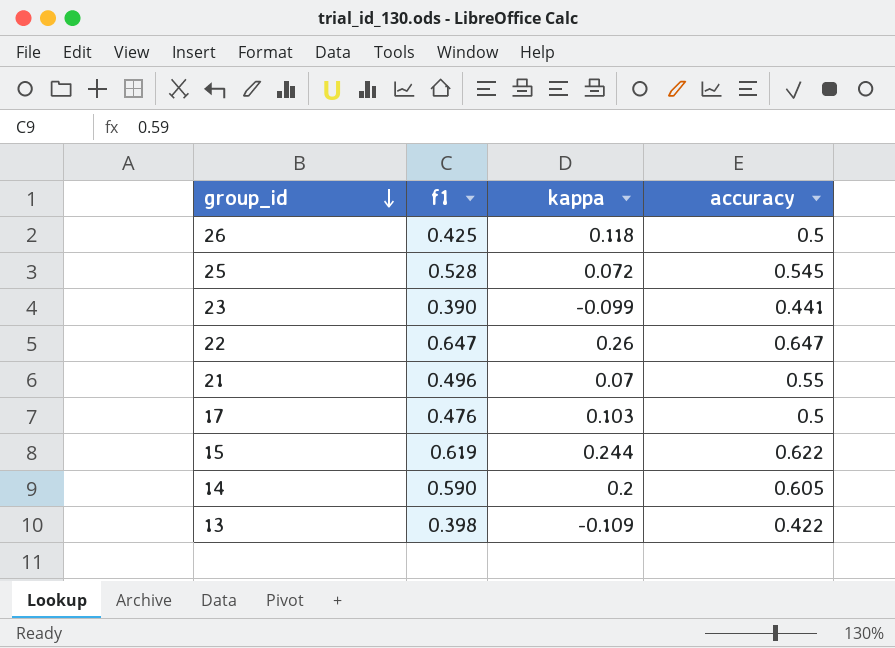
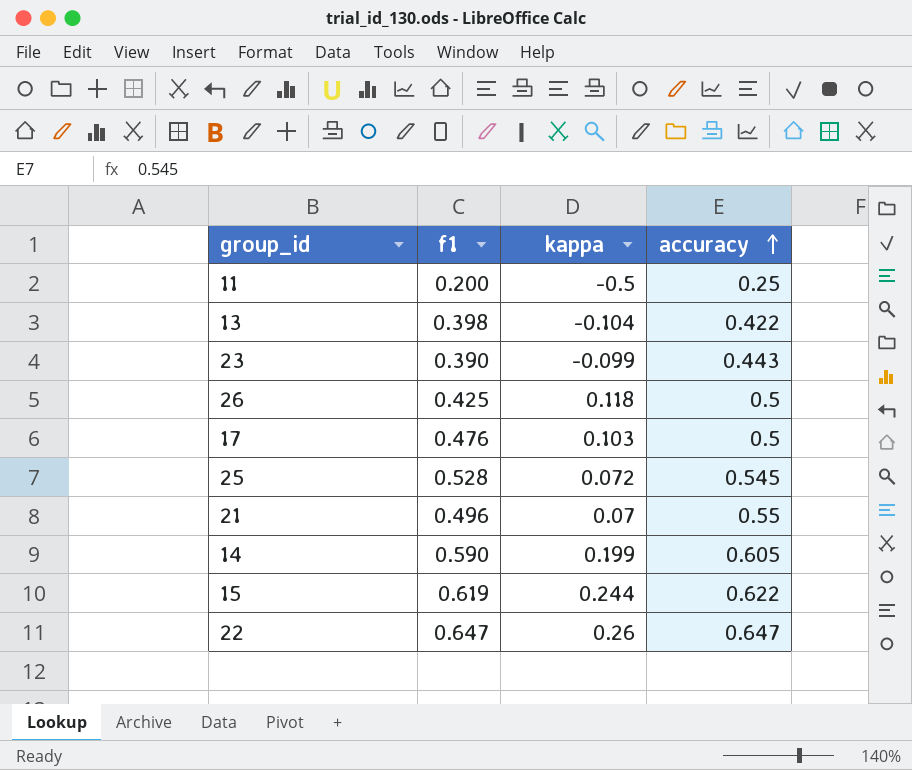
row order: group_id descending -> accuracy ascending
row 11: none -> 0.200 | -0.5 | 0.25
13 | kappa: -0.109 -> -0.104
23 | accuracy: 0.441 -> 0.443
14 | kappa: 0.2 -> 0.199

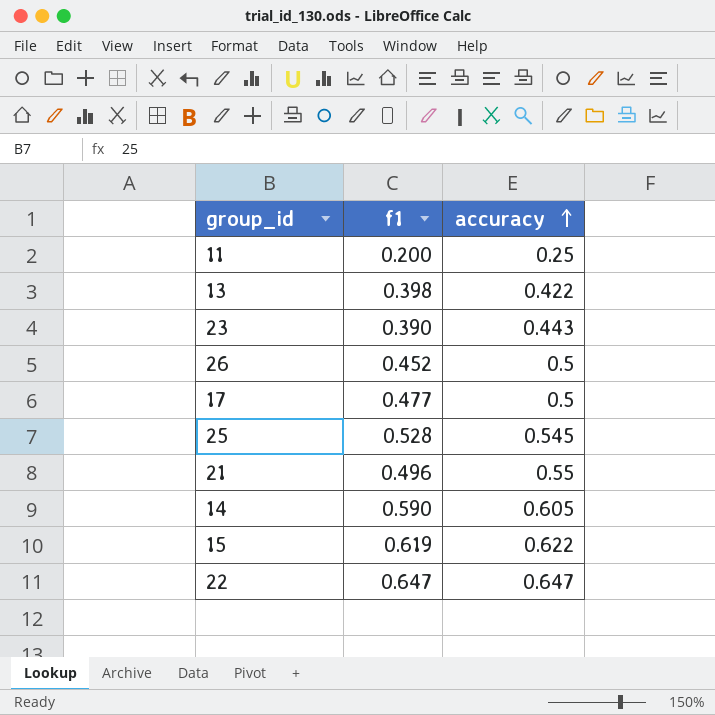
column kappa | position: 3 -> none
26 | f1: 0.425 -> 0.452
17 | f1: 0.476 -> 0.477

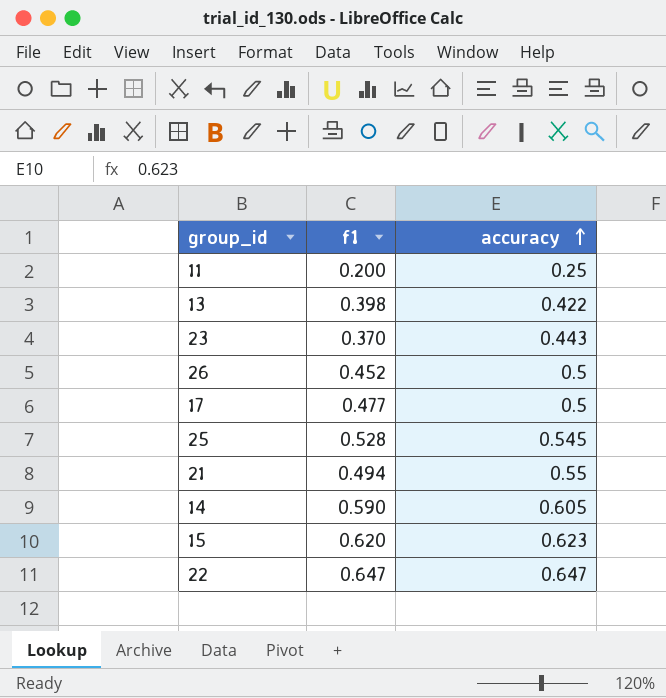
23 | f1: 0.390 -> 0.370
21 | f1: 0.496 -> 0.494
15 | f1: 0.619 -> 0.620
15 | accuracy: 0.622 -> 0.623

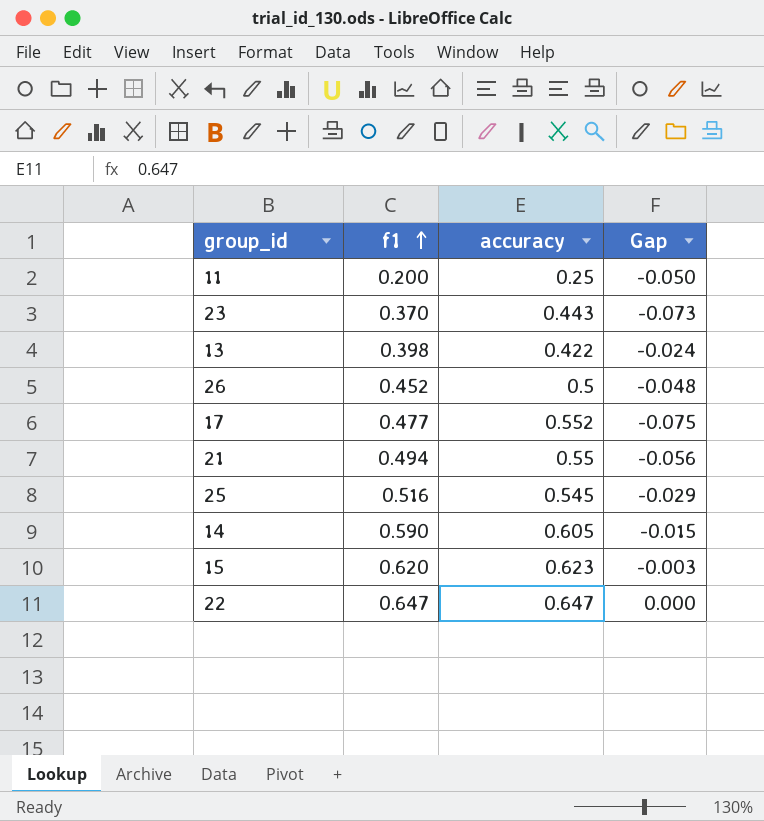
row order: accuracy ascending -> f1 ascending
column Gap | formula: none -> [f1] - [accuracy]
17 | accuracy: 0.5 -> 0.552
25 | f1: 0.528 -> 0.516

